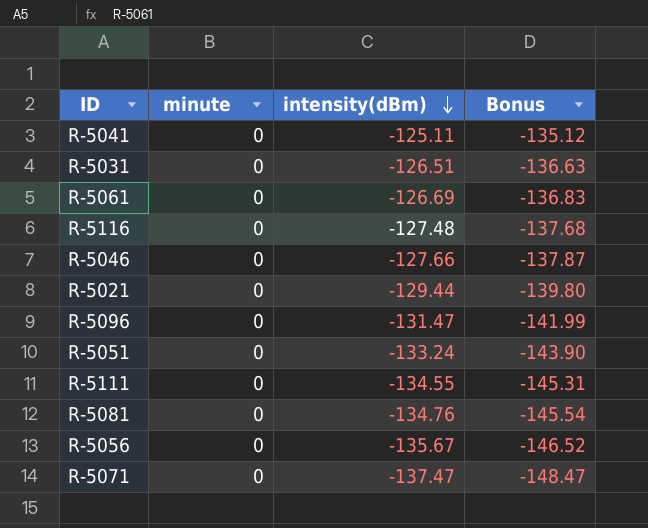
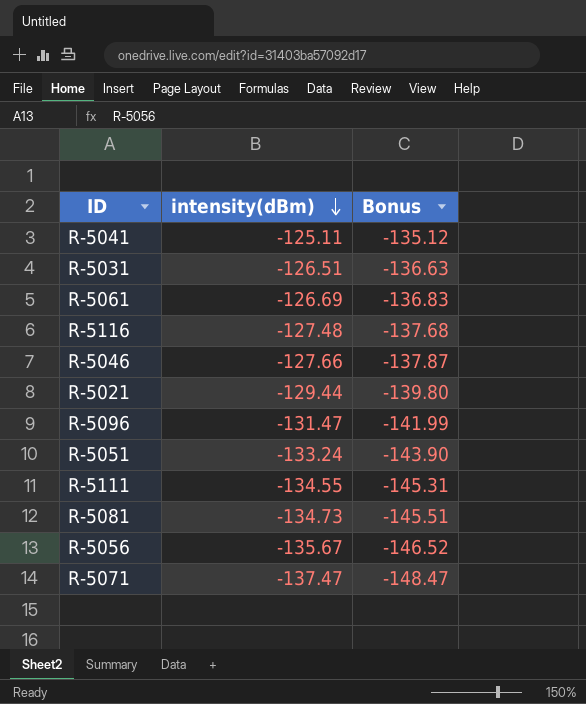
column minute | position: 2 -> none
R-5081 | intensity(dBm): -134.76 -> -134.73
R-5081 | Bonus: -145.54 -> -145.51

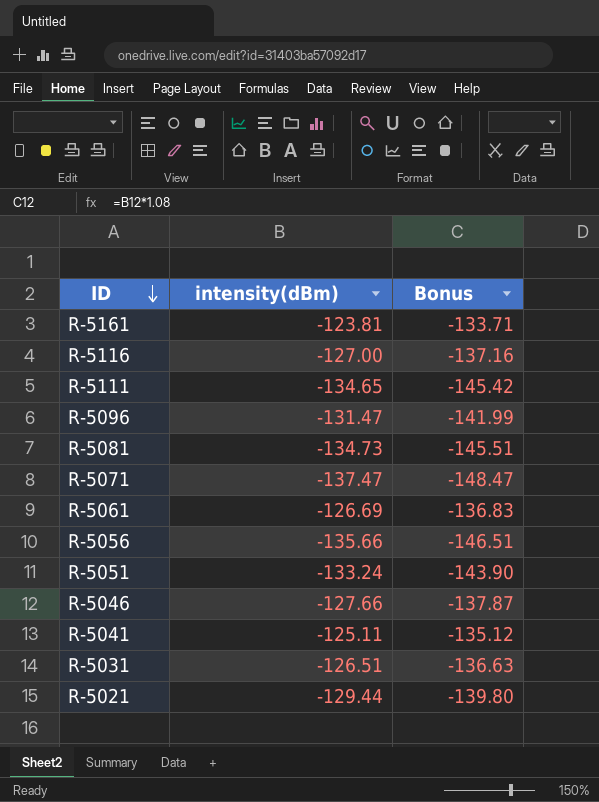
row order: intensity(dBm) descending -> ID descending
row R-5161: none -> -123.81 | -133.71
R-5116 | intensity(dBm): -127.48 -> -127.00
R-5116 | Bonus: -137.68 -> -137.16
R-5111 | intensity(dBm): -134.55 -> -134.65
R-5111 | Bonus: -145.31 -> -145.42
R-5056 | intensity(dBm): -135.67 -> -135.66
R-5056 | Bonus: -146.52 -> -146.51

